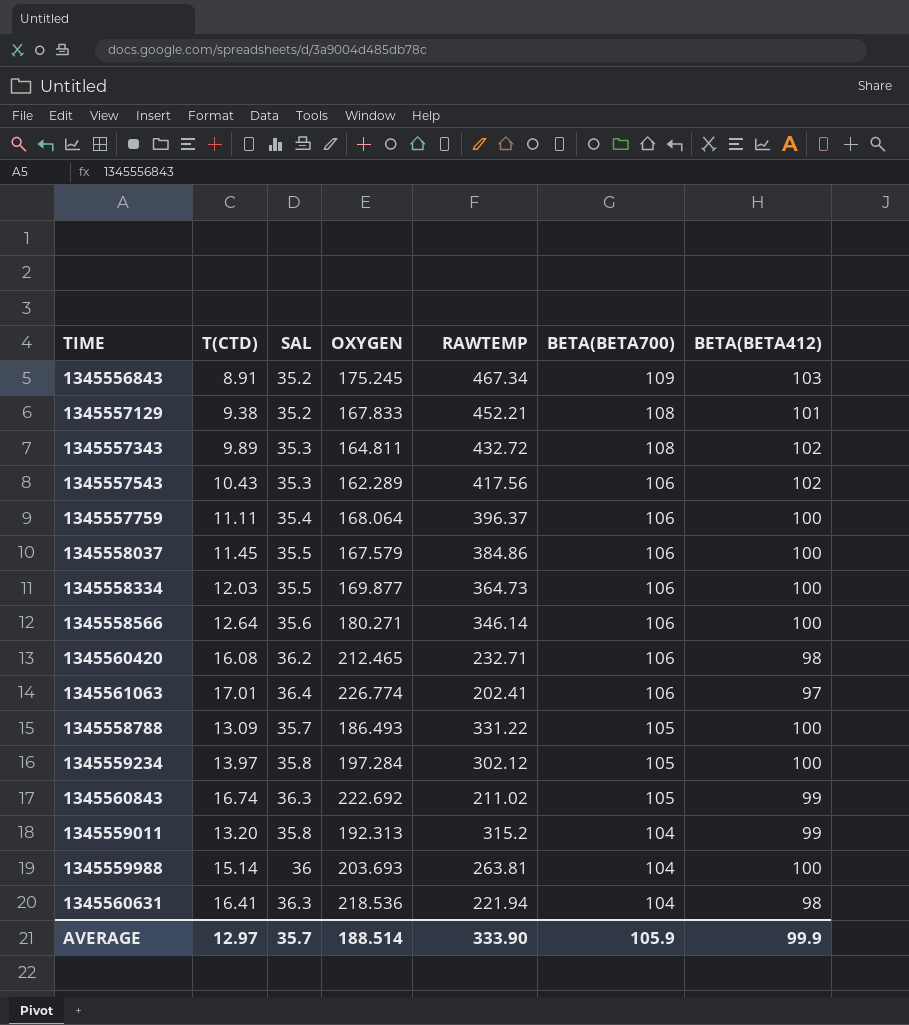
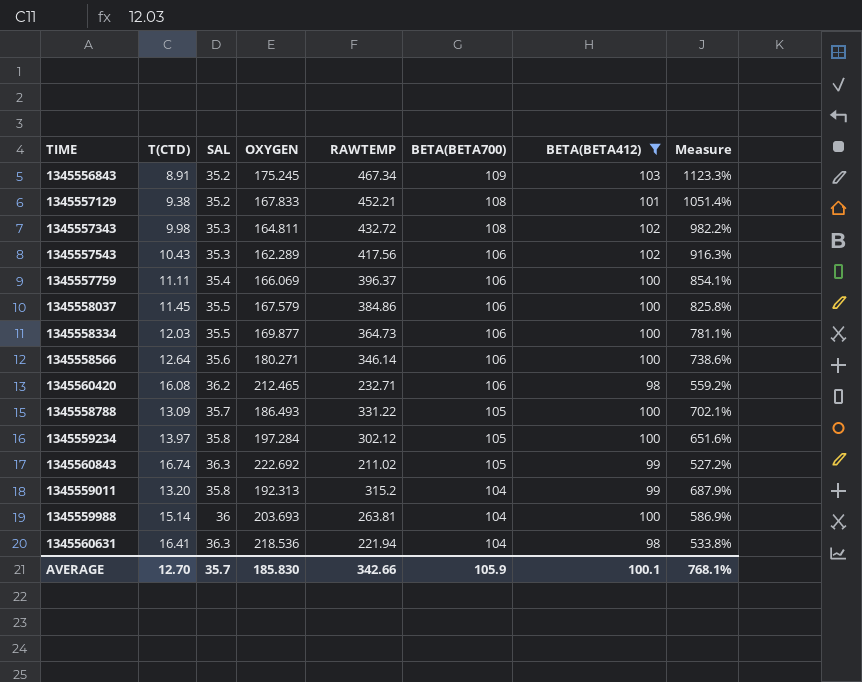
filter: none -> BETA(BETA412) != 97
column Measure | formula: none -> ([BETA(BETA700)] - [T(CTD)]) / [T(CTD)]
1345557343 | T(CTD): 9.89 -> 9.98
1345557759 | OXYGEN: 168.064 -> 166.069
AVERAGE | T(CTD): 12.97 -> 12.70
AVERAGE | OXYGEN: 188.514 -> 185.830
AVERAGE | RAWTEMP: 333.90 -> 342.66
AVERAGE | BETA(BETA412): 99.9 -> 100.1

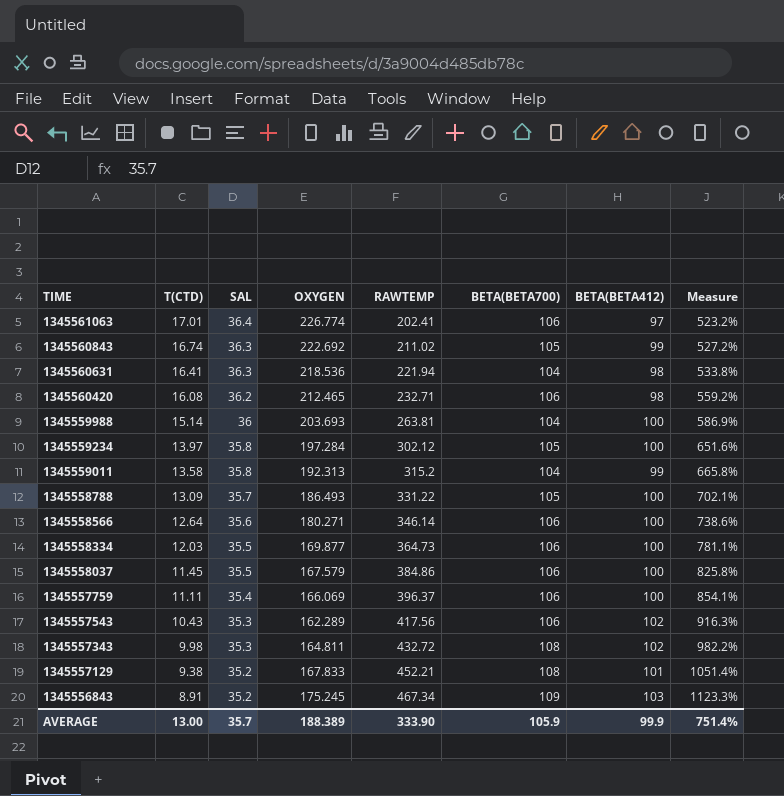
filter: BETA(BETA412) != 97 -> none
row order: BETA(BETA700) descending -> TIME descending
1345559011 | T(CTD): 13.20 -> 13.58
1345559011 | Measure: 687.9% -> 665.8%
AVERAGE | T(CTD): 12.70 -> 13.00
AVERAGE | OXYGEN: 185.830 -> 188.389
AVERAGE | RAWTEMP: 342.66 -> 333.90
AVERAGE | BETA(BETA412): 100.1 -> 99.9
AVERAGE | Measure: 768.1% -> 751.4%

